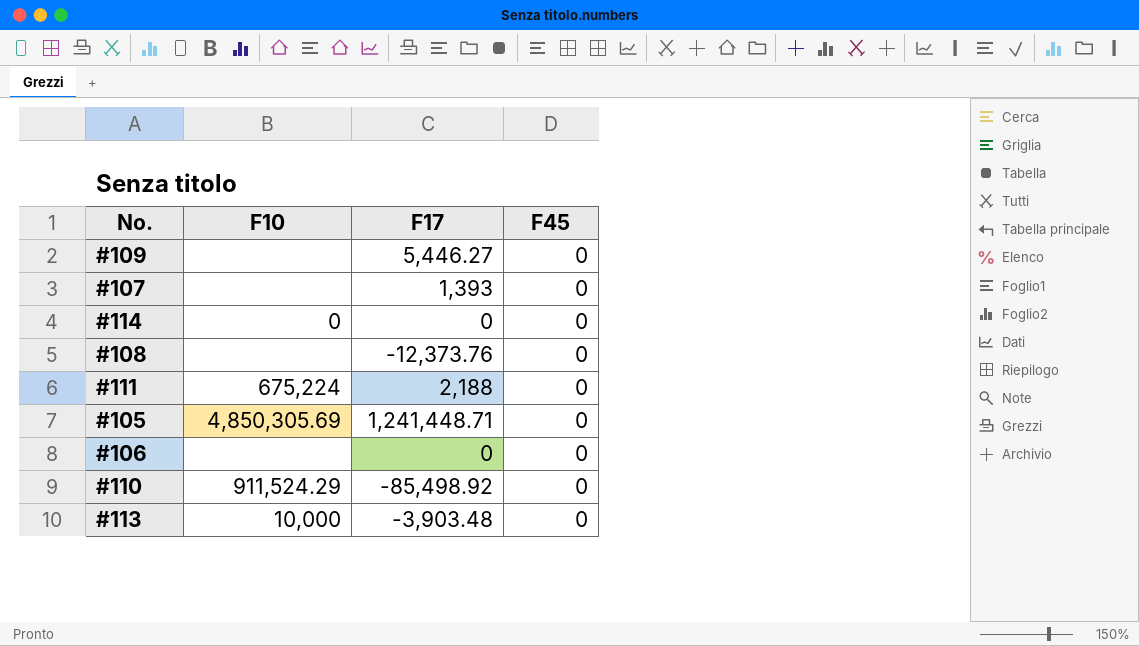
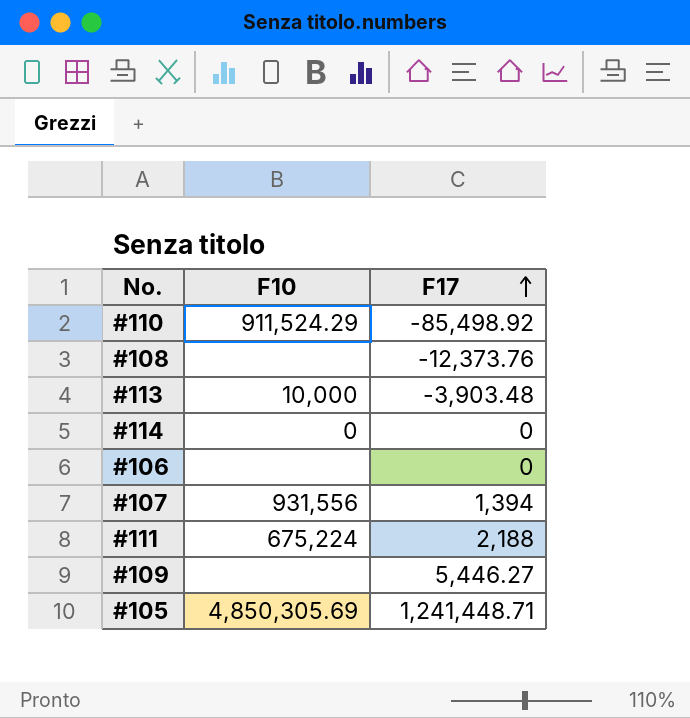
row order: none -> F17 ascending
column F45 | position: 4 -> none
#107 | F10: none -> 931,556
#107 | F17: 1,393 -> 1,394

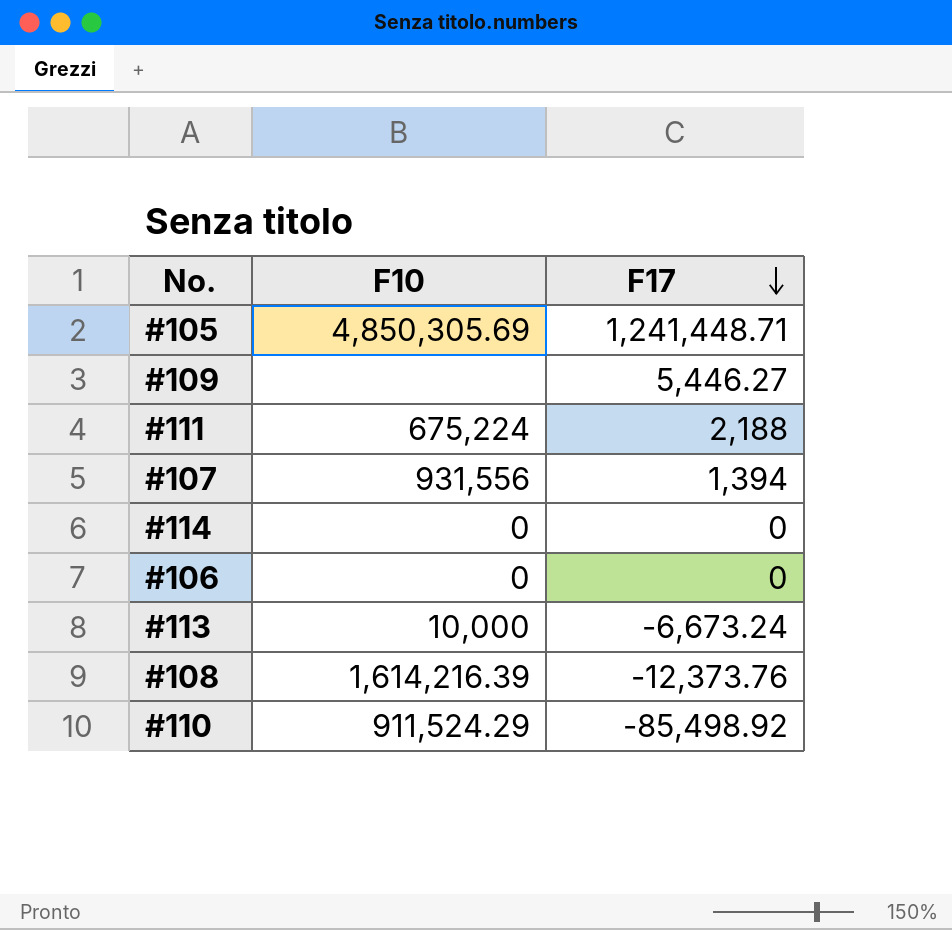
row order: F17 ascending -> F17 descending
#106 | F10: none -> 0
#113 | F17: -3,903.48 -> -6,673.24
#108 | F10: none -> 1,614,216.39

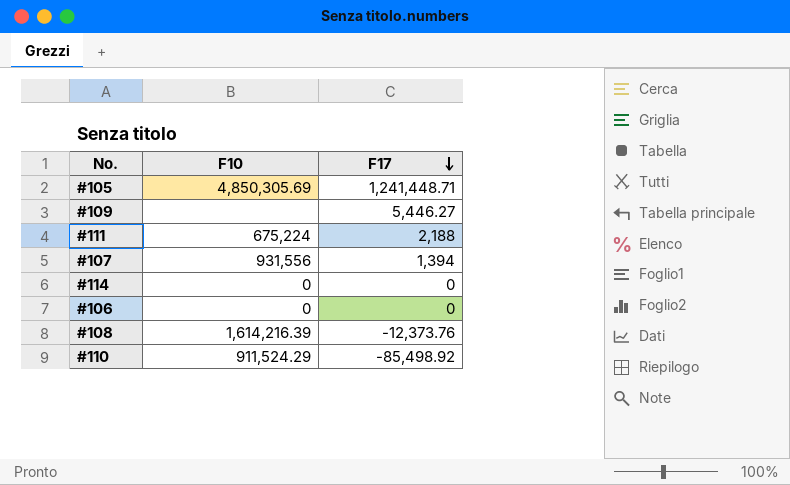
row #113: 10,000 | -6,673.24 -> none

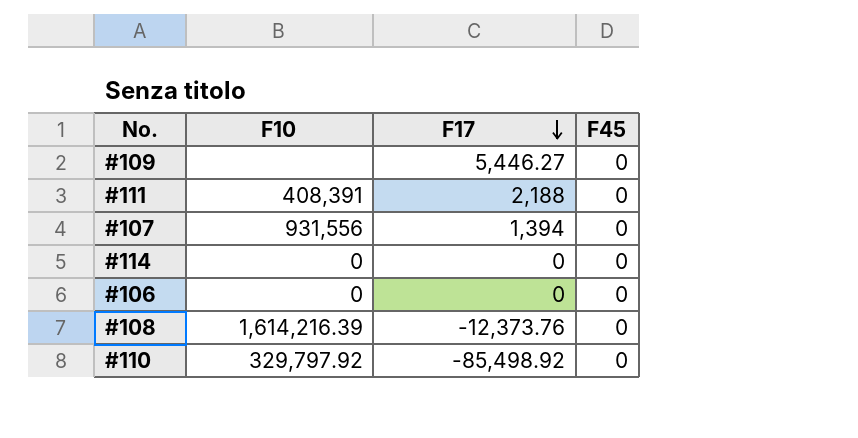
column F45 | position: none -> 4
row #105: 4,850,305.69 | 1,241,448.71 -> none
#111 | F10: 675,224 -> 408,391
#110 | F10: 911,524.29 -> 329,797.92

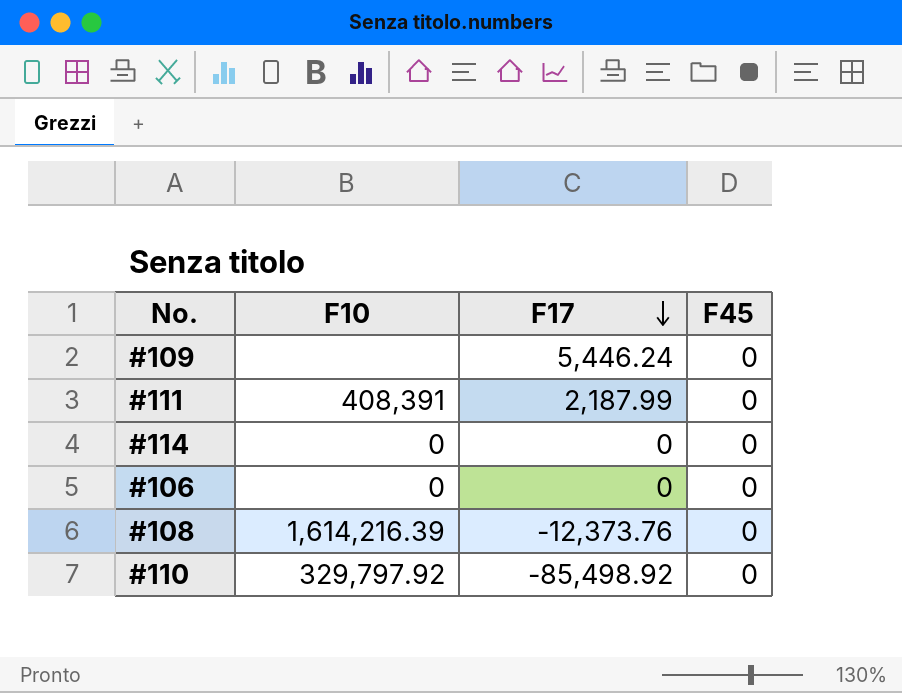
row #107: 931,556 | 1,394 | 0 -> none
#109 | F17: 5,446.27 -> 5,446.24
#111 | F17: 2,188 -> 2,187.99

